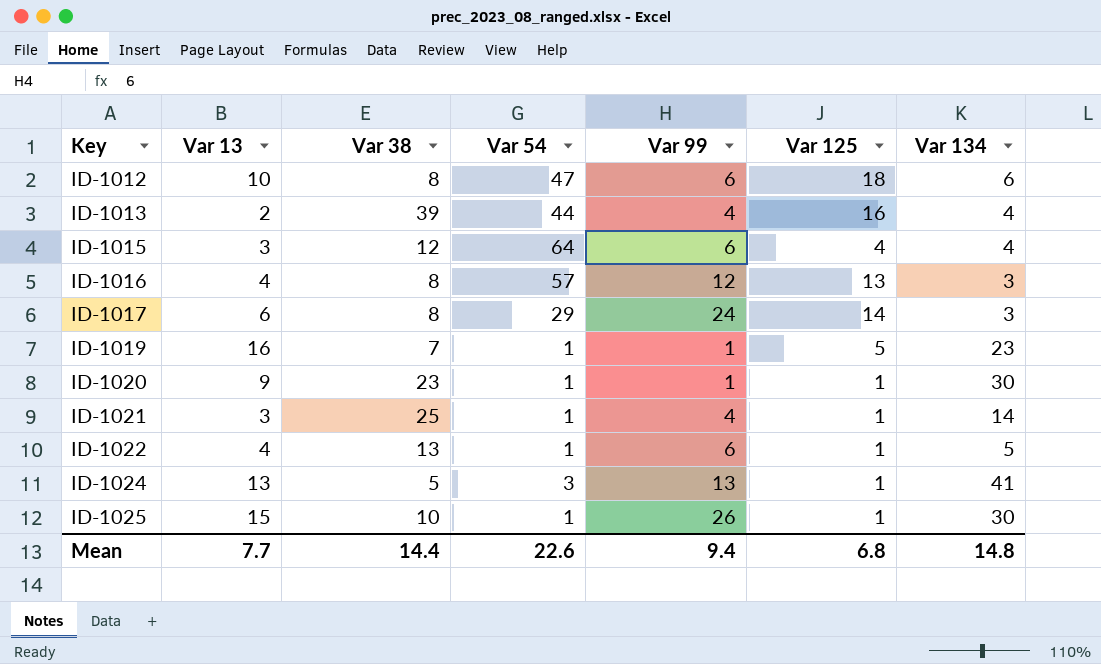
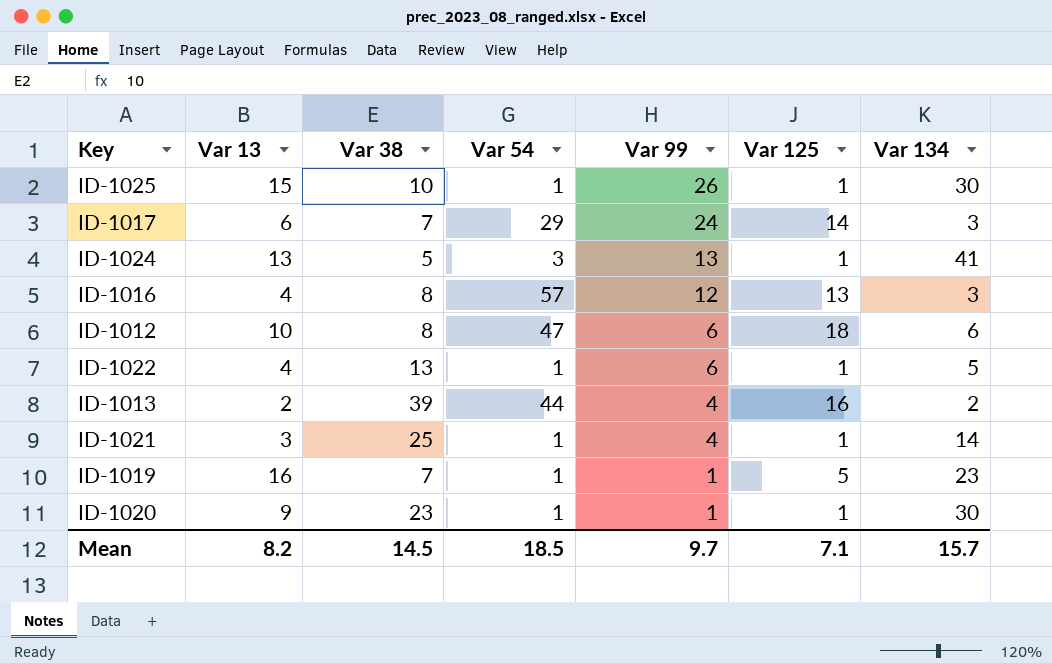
row order: Key ascending -> Var 99 descending
row ID-1015: 3 | 12 | 64 | 6 | 4 | 4 -> none
ID-1017 | Var 38: 8 -> 7
ID-1013 | Var 134: 4 -> 2
Mean | Var 13: 7.7 -> 8.2
Mean | Var 38: 14.4 -> 14.5
Mean | Var 54: 22.6 -> 18.5
Mean | Var 99: 9.4 -> 9.7
Mean | Var 125: 6.8 -> 7.1
Mean | Var 134: 14.8 -> 15.7

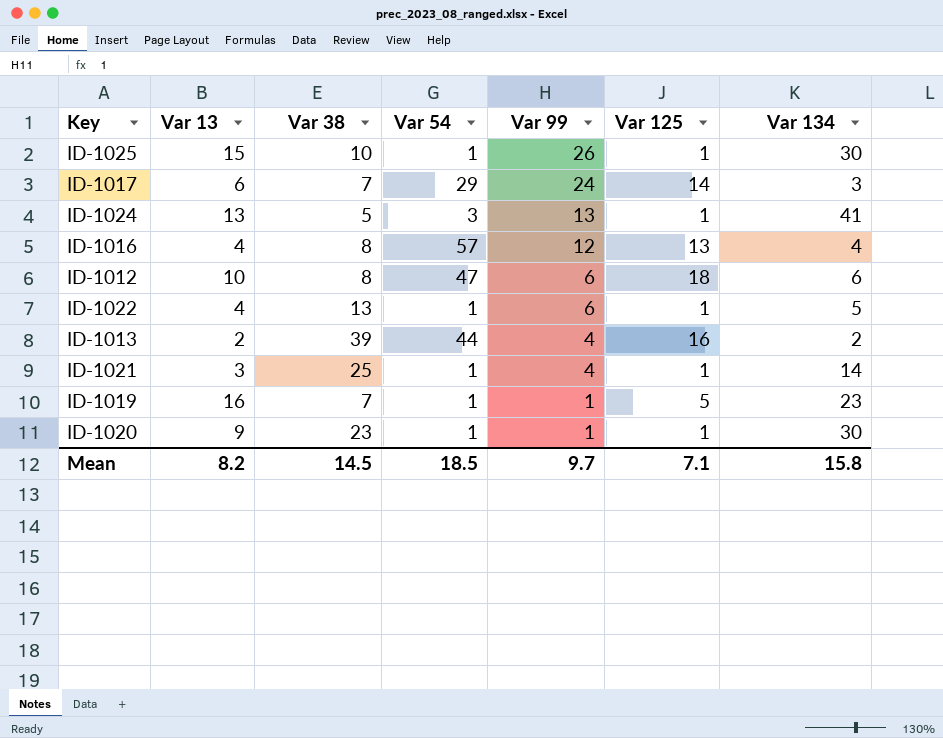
ID-1016 | Var 134: 3 -> 4
Mean | Var 134: 15.7 -> 15.8

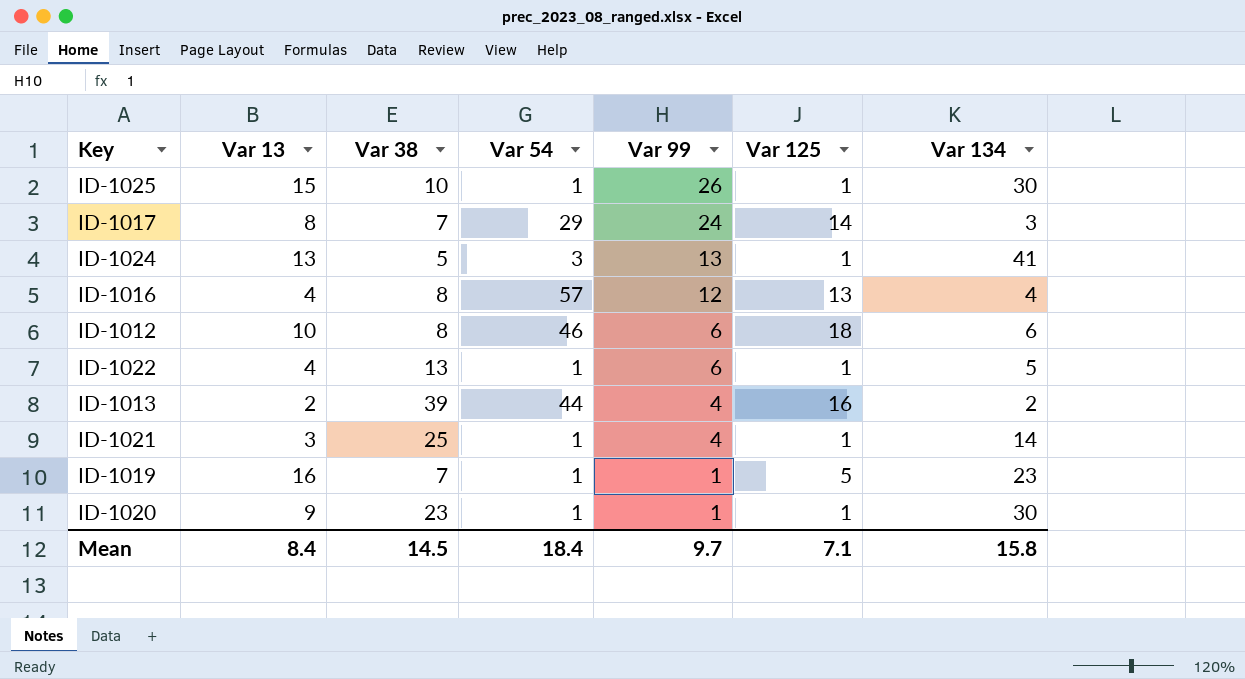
ID-1017 | Var 13: 6 -> 8
ID-1012 | Var 54: 47 -> 46
Mean | Var 13: 8.2 -> 8.4
Mean | Var 54: 18.5 -> 18.4

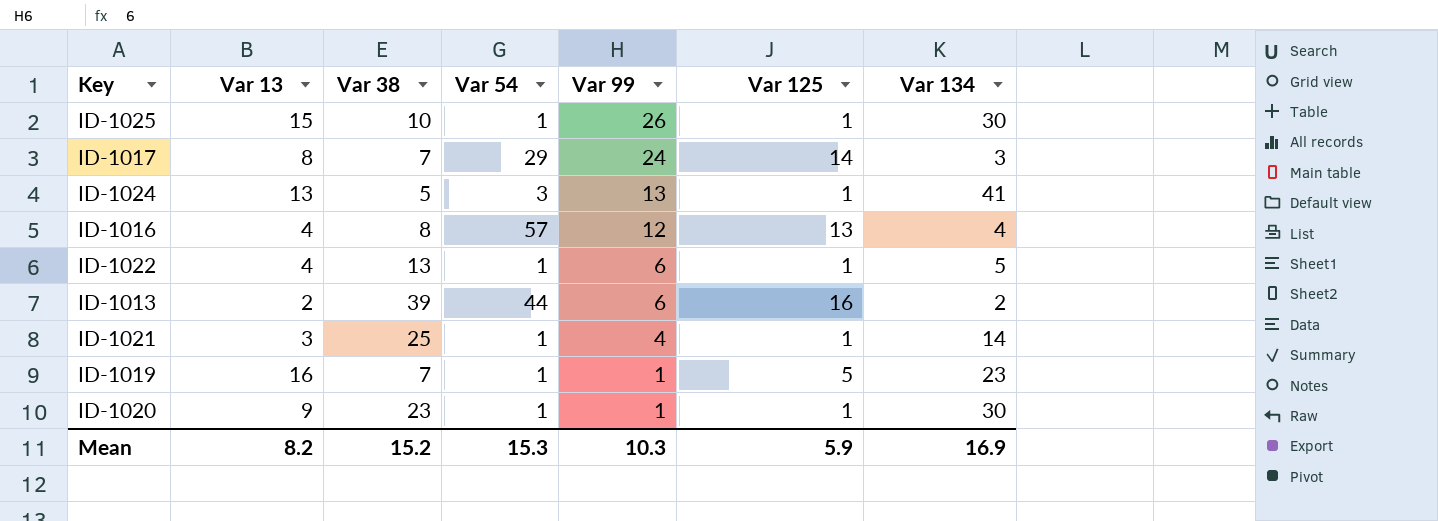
row ID-1012: 10 | 8 | 46 | 6 | 18 | 6 -> none
ID-1013 | Var 99: 4 -> 6
Mean | Var 13: 8.4 -> 8.2
Mean | Var 38: 14.5 -> 15.2
Mean | Var 54: 18.4 -> 15.3
Mean | Var 99: 9.7 -> 10.3
Mean | Var 125: 7.1 -> 5.9
Mean | Var 134: 15.8 -> 16.9

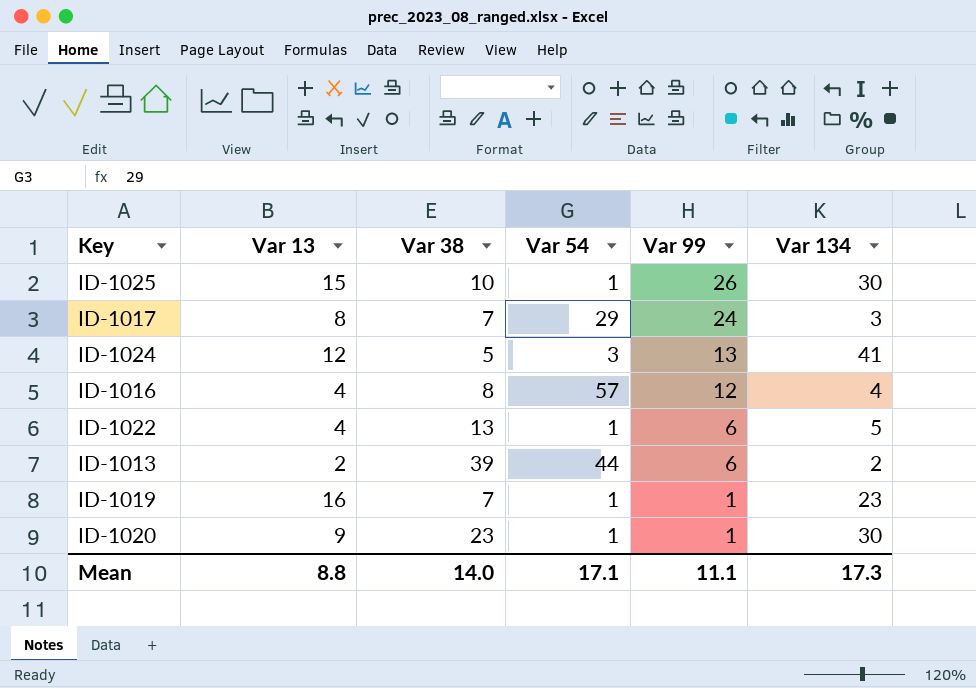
column Var 125 | position: 6 -> none
row ID-1021: 3 | 25 | 1 | 4 | 1 | 14 -> none
ID-1024 | Var 13: 13 -> 12
Mean | Var 13: 8.2 -> 8.8
Mean | Var 38: 15.2 -> 14.0
Mean | Var 54: 15.3 -> 17.1
Mean | Var 99: 10.3 -> 11.1
Mean | Var 134: 16.9 -> 17.3

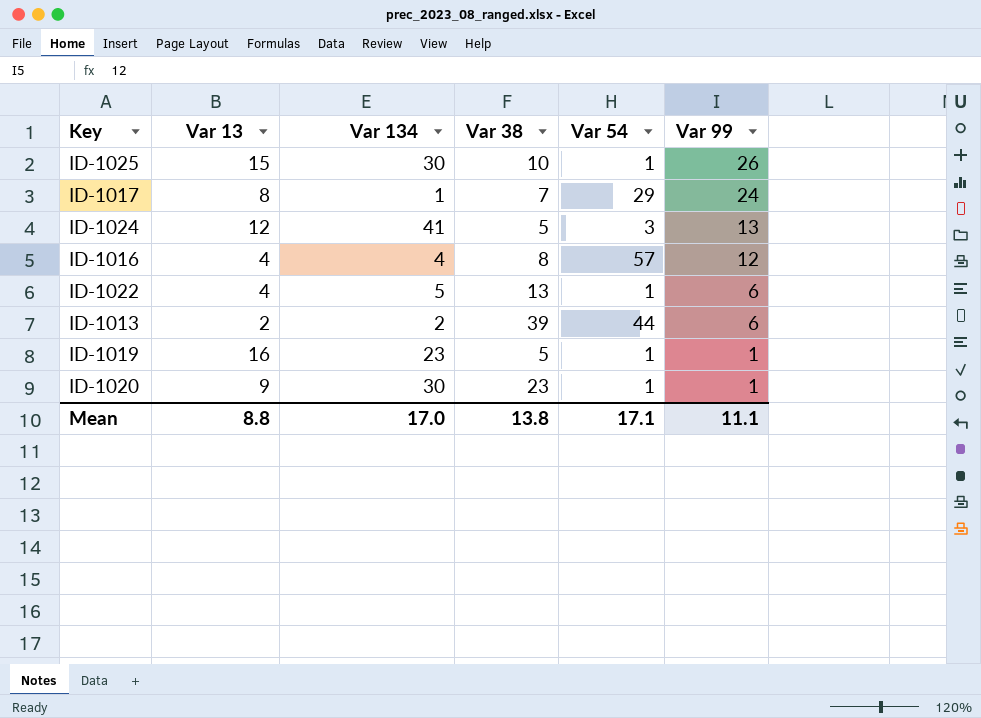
column Var 134 | position: 6 -> 3
ID-1017 | Var 134: 3 -> 1
ID-1019 | Var 38: 7 -> 5
Mean | Var 134: 17.3 -> 17.0
Mean | Var 38: 14.0 -> 13.8

